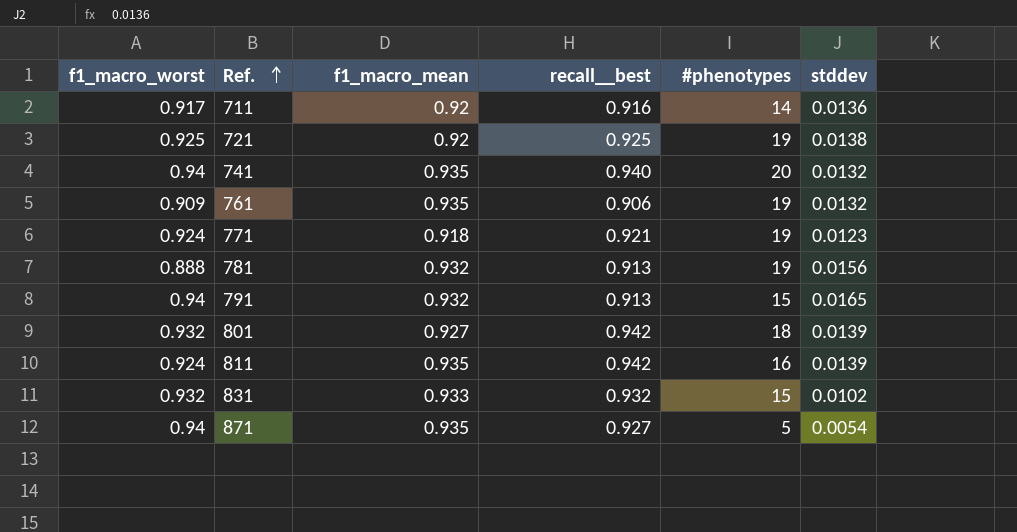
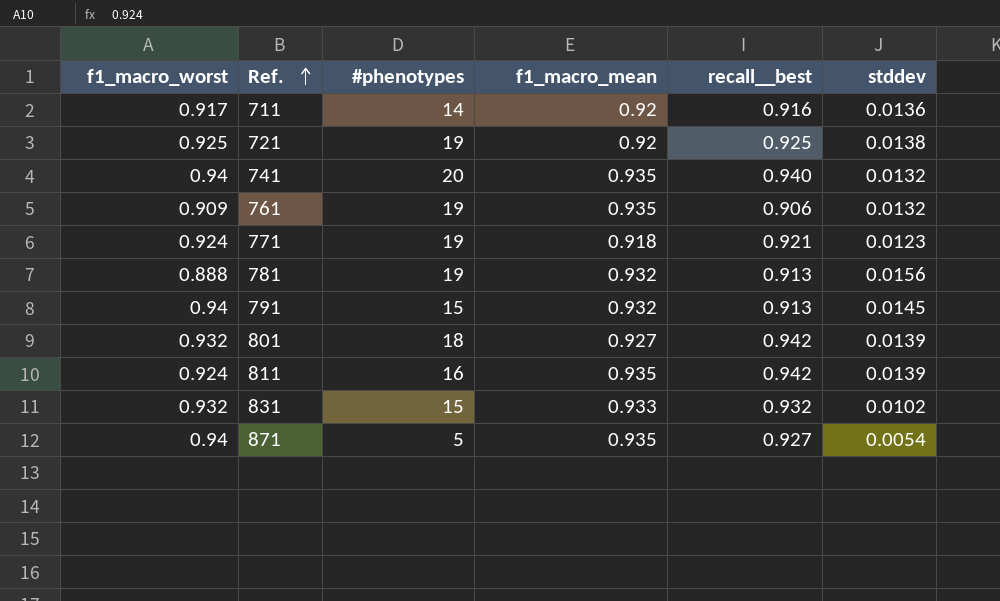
column #phenotypes | position: 5 -> 3
791 | stddev: 0.0165 -> 0.0145

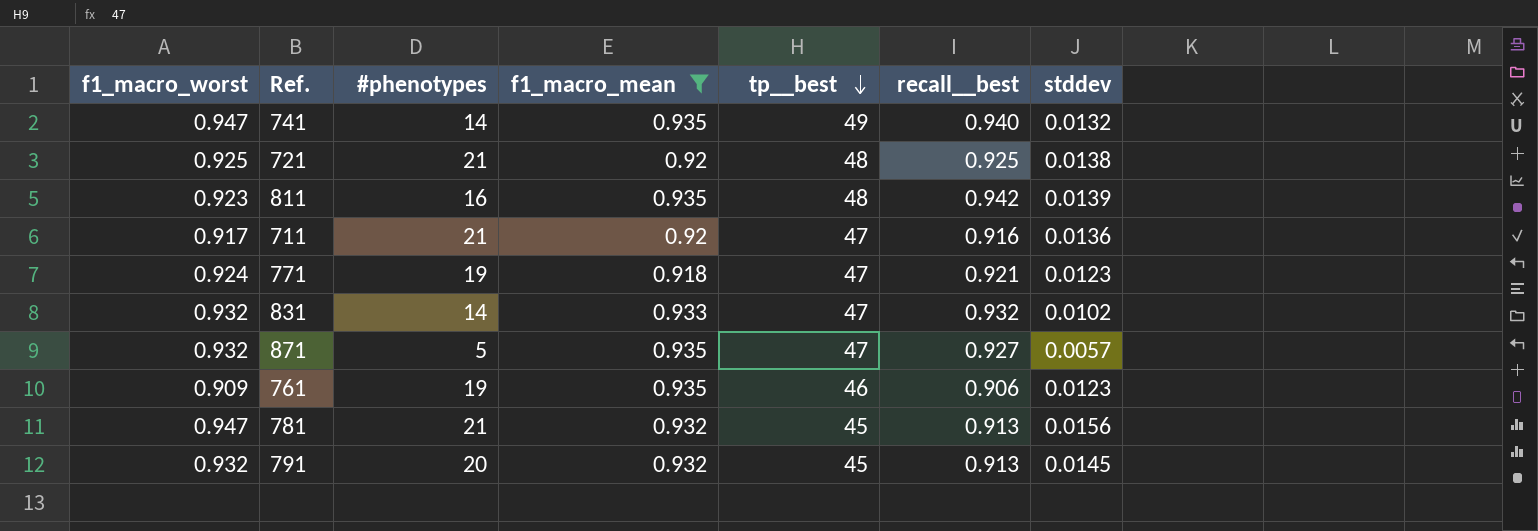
filter: none -> f1_macro_mean != 0.927
row order: Ref. ascending -> tp__best descending
column tp__best | position: none -> 5
741 | f1_macro_worst: 0.94 -> 0.947
741 | #phenotypes: 20 -> 14
721 | #phenotypes: 19 -> 21
811 | f1_macro_worst: 0.924 -> 0.923
711 | #phenotypes: 14 -> 21
831 | #phenotypes: 15 -> 14
871 | f1_macro_worst: 0.94 -> 0.932
871 | stddev: 0.0054 -> 0.0057
761 | stddev: 0.0132 -> 0.0123
781 | f1_macro_worst: 0.888 -> 0.947
781 | #phenotypes: 19 -> 21
791 | f1_macro_worst: 0.94 -> 0.932
791 | #phenotypes: 15 -> 20

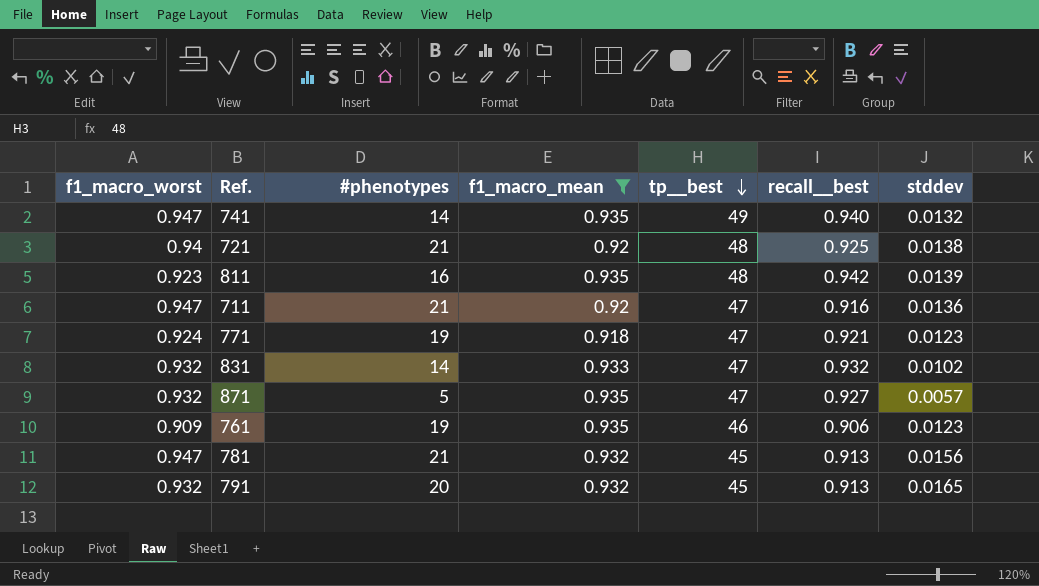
721 | f1_macro_worst: 0.925 -> 0.94
711 | f1_macro_worst: 0.917 -> 0.947
791 | stddev: 0.0145 -> 0.0165

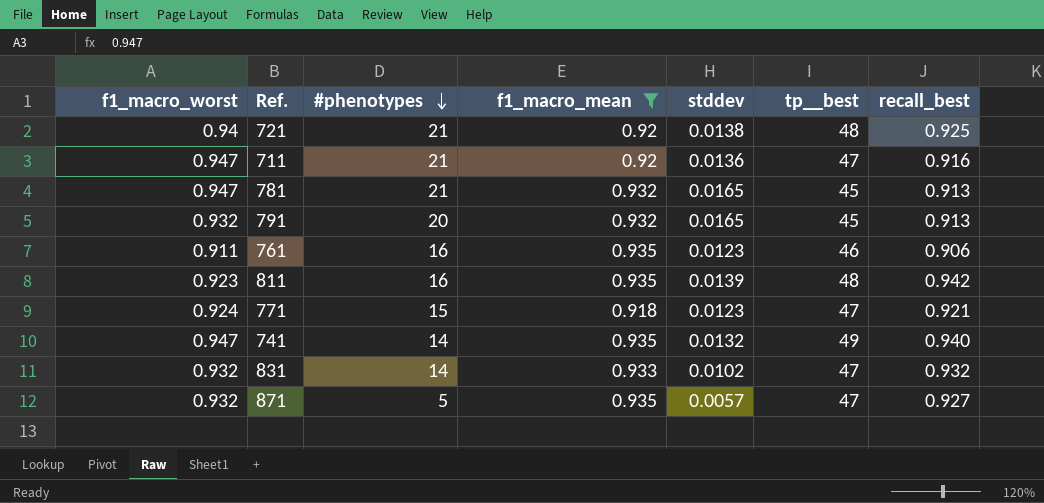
row order: tp__best descending -> #phenotypes descending
column stddev | position: 7 -> 5
column name: recall__best -> recall_best
781 | stddev: 0.0156 -> 0.0165
761 | f1_macro_worst: 0.909 -> 0.911
761 | #phenotypes: 19 -> 16
771 | #phenotypes: 19 -> 15

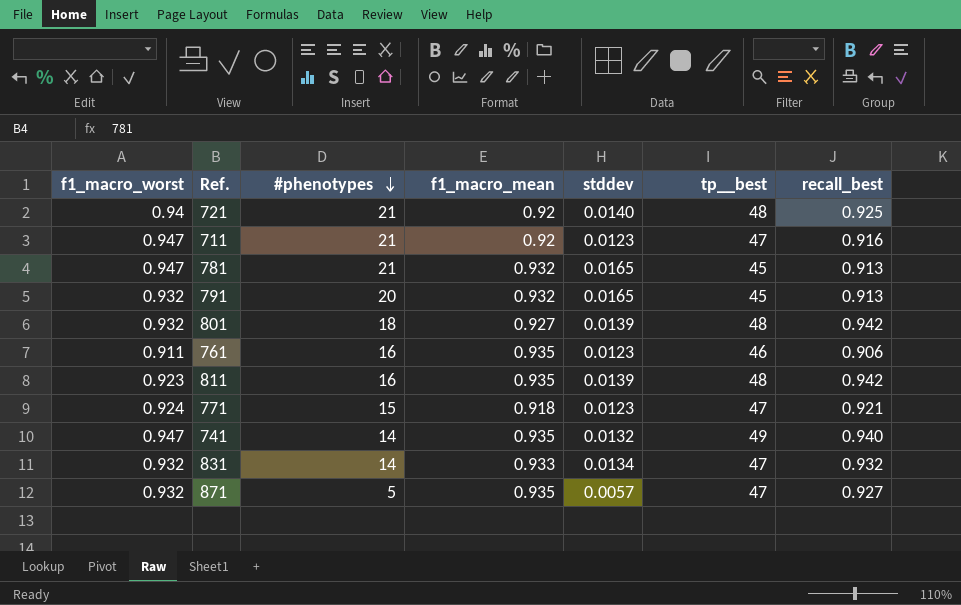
filter: f1_macro_mean != 0.927 -> none
721 | stddev: 0.0138 -> 0.0140
711 | stddev: 0.0136 -> 0.0123
831 | stddev: 0.0102 -> 0.0134

